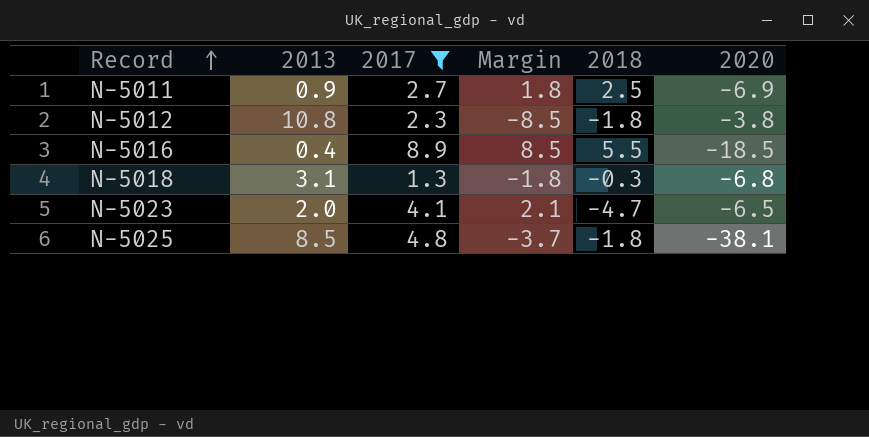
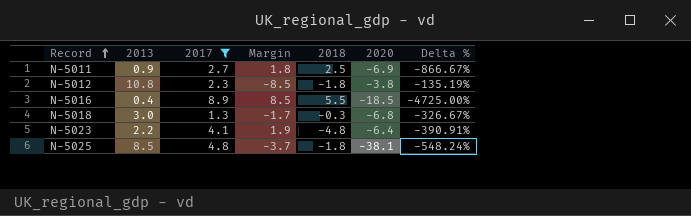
column Delta % | formula: none -> ([2020] - [2013]) / [2013]
N-5018 | 2013: 3.1 -> 3.0
N-5018 | Margin: -1.8 -> -1.7
N-5023 | 2013: 2.0 -> 2.2
N-5023 | Margin: 2.1 -> 1.9
N-5023 | 2018: -4.7 -> -4.8
N-5023 | 2020: -6.5 -> -6.4

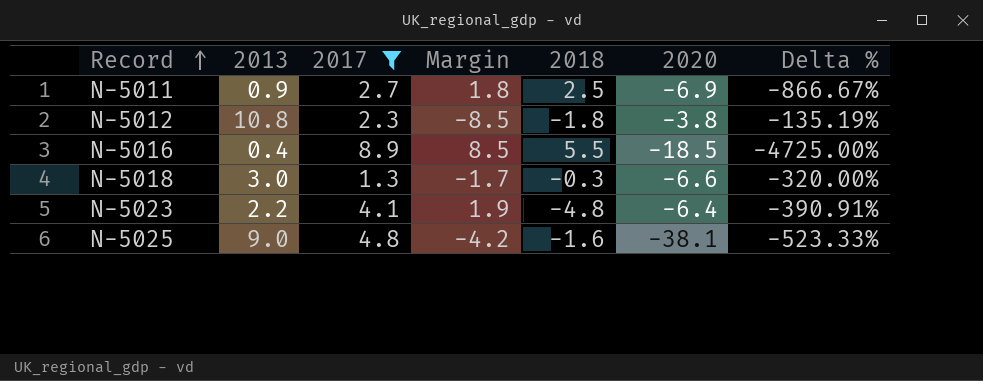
N-5018 | 2020: -6.8 -> -6.6
N-5018 | Delta %: -326.67% -> -320.00%
N-5025 | 2013: 8.5 -> 9.0
N-5025 | Margin: -3.7 -> -4.2
N-5025 | 2018: -1.8 -> -1.6
N-5025 | Delta %: -548.24% -> -523.33%

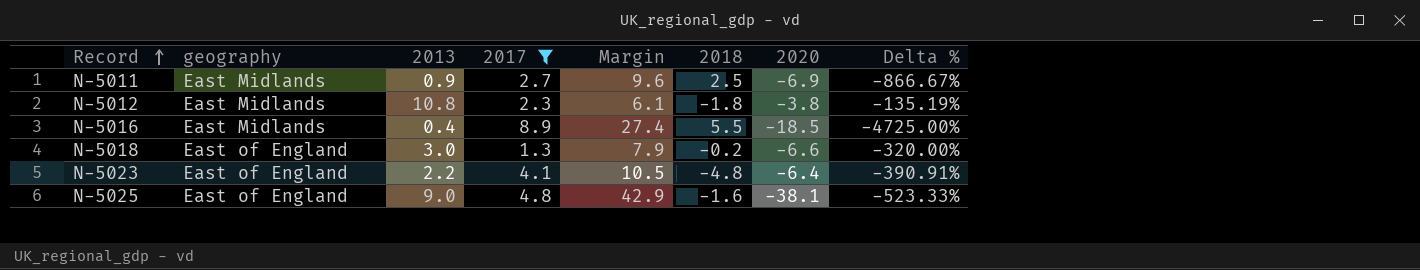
column geography | position: none -> 2
column Margin | formula: [2017] - [2013] -> [2017] - [2020]
N-5018 | 2018: -0.3 -> -0.2

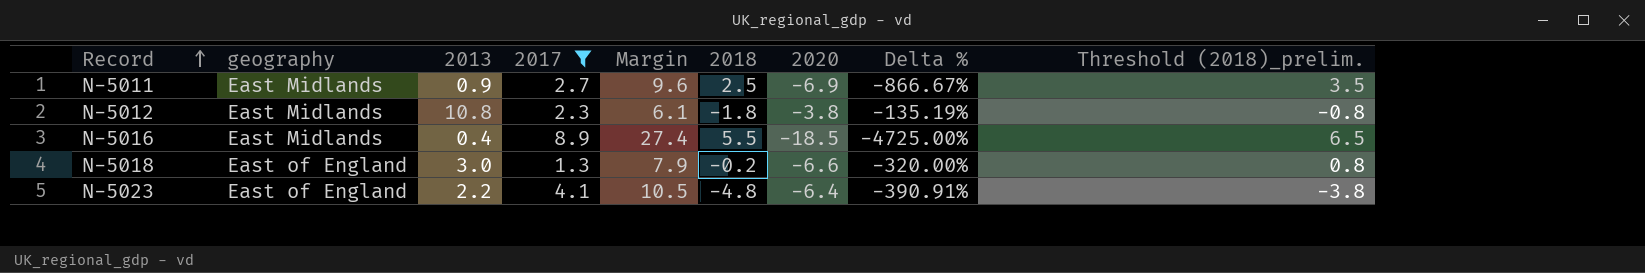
column Threshold (2018)_prelim. | formula: none -> [2018] + 1
row N-5025: East of England | 9.0 | 4.8 | 42.9 | -1.6 | -38.1 | -523.33% -> none

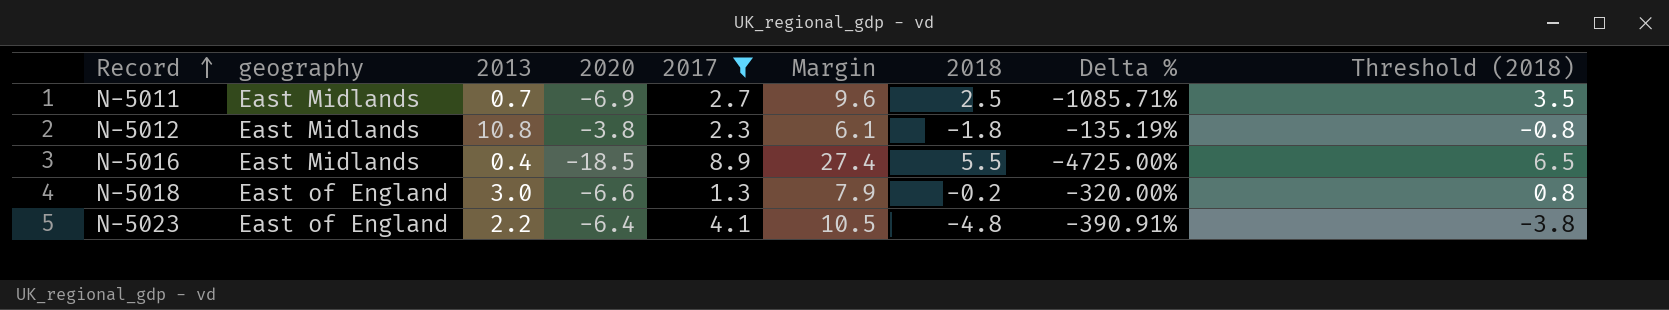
column 2020 | position: 7 -> 4
column name: Threshold (2018)_prelim. -> Threshold (2018)
N-5011 | 2013: 0.9 -> 0.7
N-5011 | Delta %: -866.67% -> -1085.71%

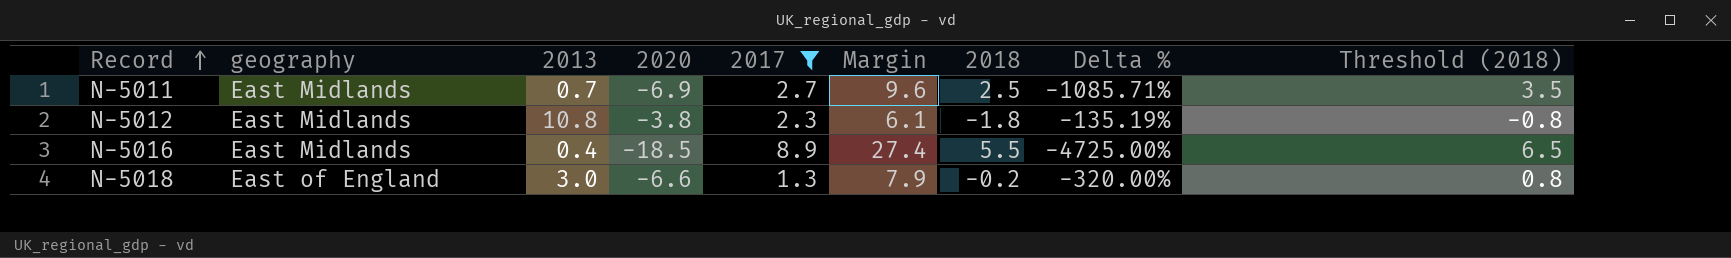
row N-5023: East of England | 2.2 | -6.4 | 4.1 | 10.5 | -4.8 | -390.91% | -3.8 -> none

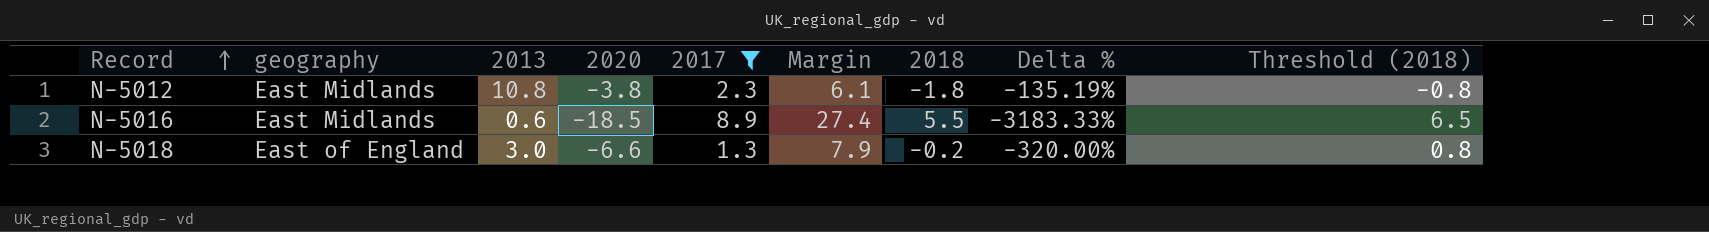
row N-5011: East Midlands | 0.7 | -6.9 | 2.7 | 9.6 | 2.5 | -1085.71% | 3.5 -> none
N-5016 | 2013: 0.4 -> 0.6
N-5016 | Delta %: -4725.00% -> -3183.33%

